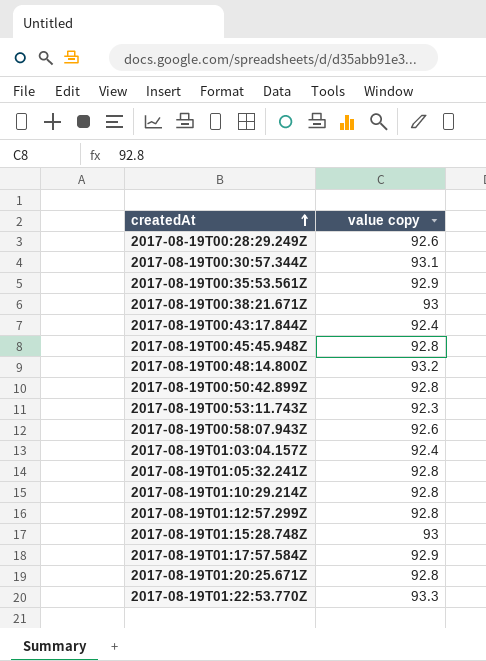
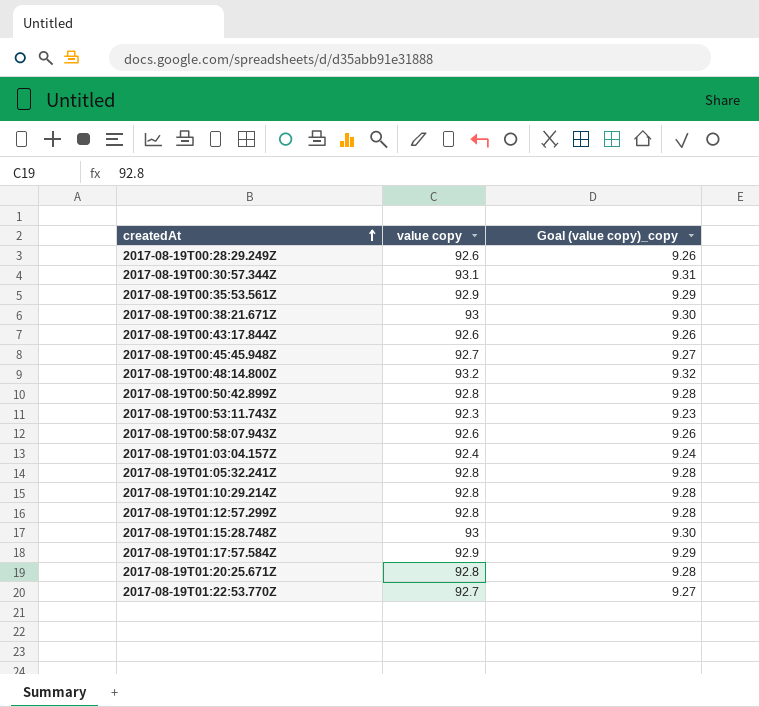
column Goal (value copy)_copy | formula: none -> [value copy] * 0.1
2017-08-19T00:43:17.844Z | value copy: 92.4 -> 92.6
2017-08-19T00:45:45.948Z | value copy: 92.8 -> 92.7
2017-08-19T01:22:53.770Z | value copy: 93.3 -> 92.7

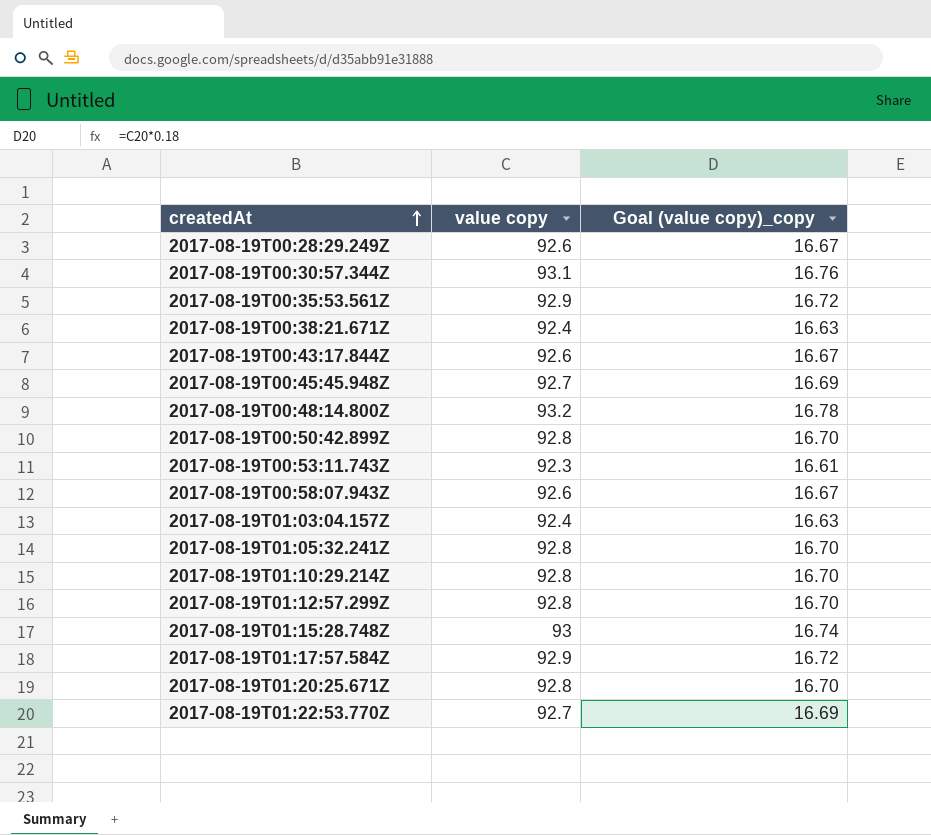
column Goal (value copy)_copy | formula: [value copy] * 0.1 -> [value copy] * 0.18
2017-08-19T00:38:21.671Z | value copy: 93 -> 92.4

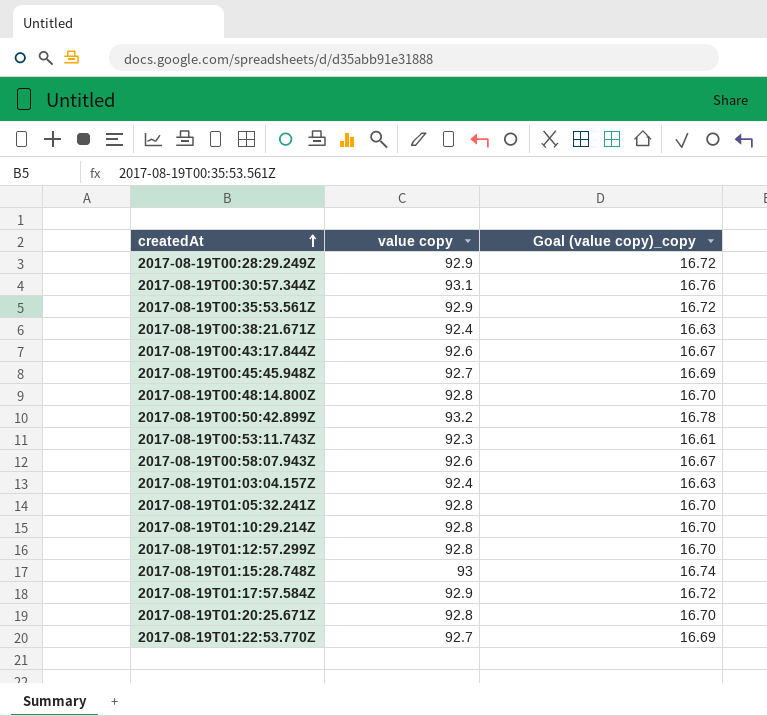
2017-08-19T00:28:29.249Z | value copy: 92.6 -> 92.9
2017-08-19T00:28:29.249Z | Goal (value copy)_copy: 16.67 -> 16.72
2017-08-19T00:48:14.800Z | value copy: 93.2 -> 92.8
2017-08-19T00:48:14.800Z | Goal (value copy)_copy: 16.78 -> 16.70
2017-08-19T00:50:42.899Z | value copy: 92.8 -> 93.2
2017-08-19T00:50:42.899Z | Goal (value copy)_copy: 16.70 -> 16.78

